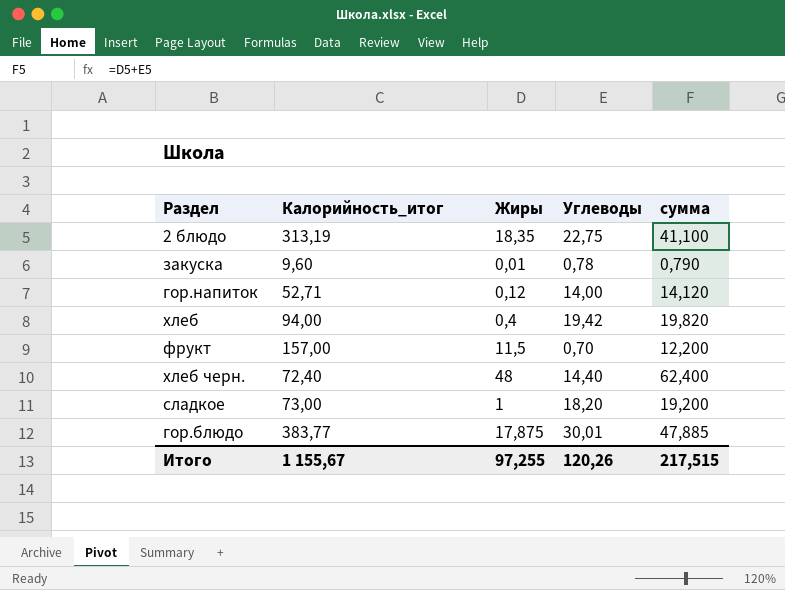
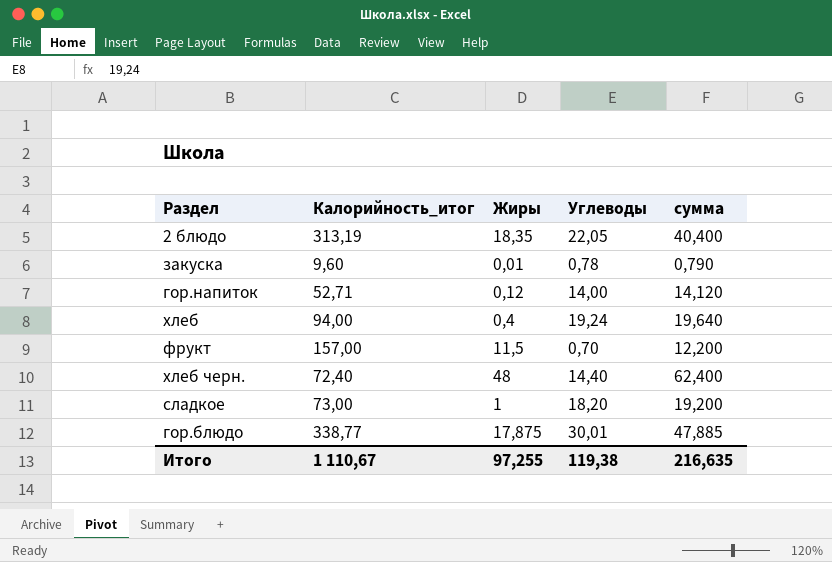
2 блюдо | Углеводы: 22,75 -> 22,05
2 блюдо | сумма: 41,100 -> 40,400
хлеб | Углеводы: 19,42 -> 19,24
хлеб | сумма: 19,820 -> 19,640
гор.блюдо | Калорийность_итог: 383,77 -> 338,77
Итого | Калорийность_итог: 1 155,67 -> 1 110,67
Итого | Углеводы: 120,26 -> 119,38
Итого | сумма: 217,515 -> 216,635

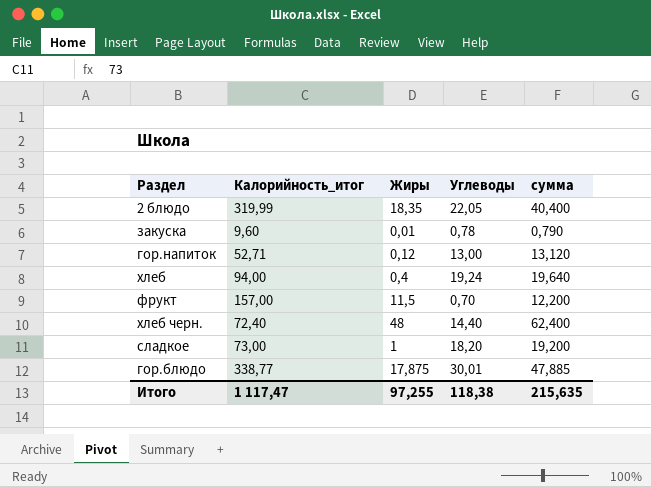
2 блюдо | Калорийность_итог: 313,19 -> 319,99
гор.напиток | Углеводы: 14,00 -> 13,00
гор.напиток | сумма: 14,120 -> 13,120
Итого | Калорийность_итог: 1 110,67 -> 1 117,47
Итого | Углеводы: 119,38 -> 118,38
Итого | сумма: 216,635 -> 215,635

